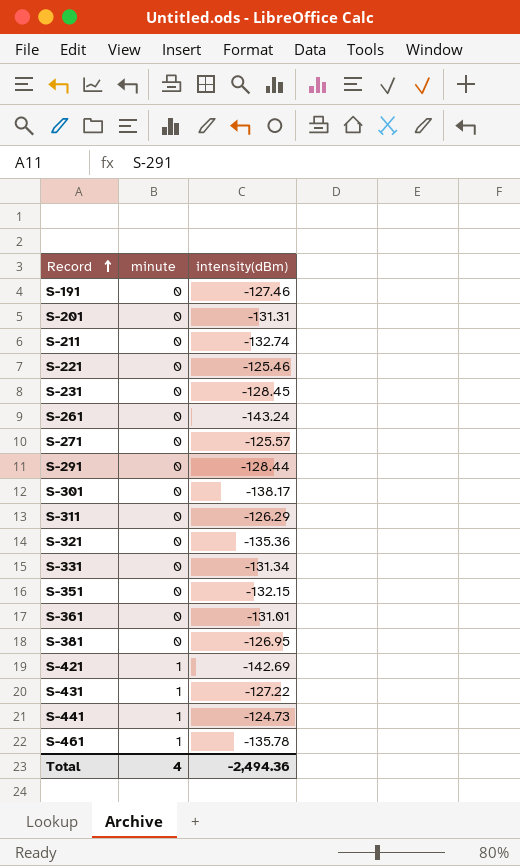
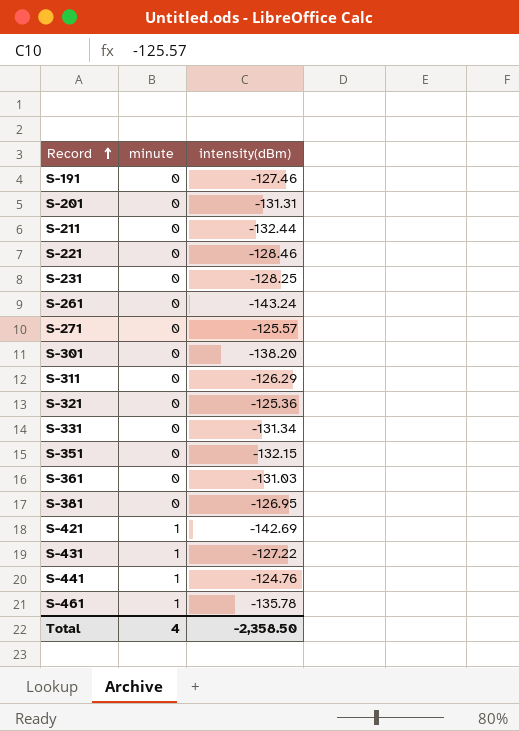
row S-291: 0 | -128.44 -> none
S-211 | intensity(dBm): -132.74 -> -132.44
S-221 | intensity(dBm): -125.46 -> -128.46
S-231 | intensity(dBm): -128.45 -> -128.25
S-301 | intensity(dBm): -138.17 -> -138.20
S-321 | intensity(dBm): -135.36 -> -125.36
S-361 | intensity(dBm): -131.01 -> -131.03
S-441 | intensity(dBm): -124.73 -> -124.76
Total | intensity(dBm): -2,494.36 -> -2,358.50

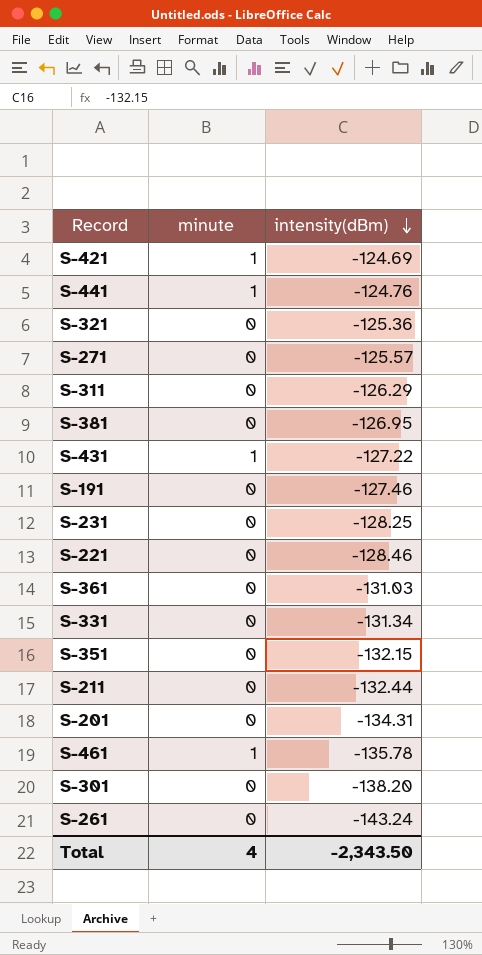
row order: Record ascending -> intensity(dBm) descending
S-421 | intensity(dBm): -142.69 -> -124.69
S-201 | intensity(dBm): -131.31 -> -134.31
Total | intensity(dBm): -2,358.50 -> -2,343.50

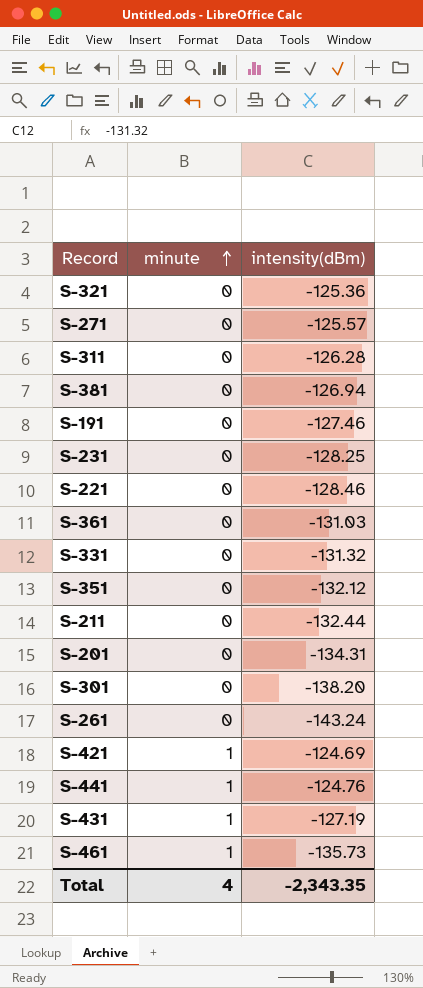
row order: intensity(dBm) descending -> minute ascending
S-311 | intensity(dBm): -126.29 -> -126.28
S-381 | intensity(dBm): -126.95 -> -126.94
S-331 | intensity(dBm): -131.34 -> -131.32
S-351 | intensity(dBm): -132.15 -> -132.12
S-431 | intensity(dBm): -127.22 -> -127.19
S-461 | intensity(dBm): -135.78 -> -135.73
Total | intensity(dBm): -2,343.50 -> -2,343.35

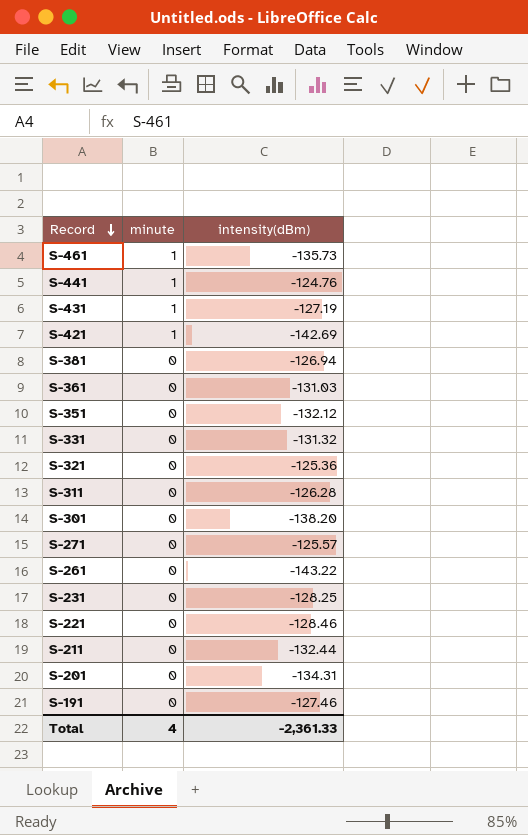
row order: minute ascending -> Record descending
S-421 | intensity(dBm): -124.69 -> -142.69
S-261 | intensity(dBm): -143.24 -> -143.22
Total | intensity(dBm): -2,343.35 -> -2,361.33

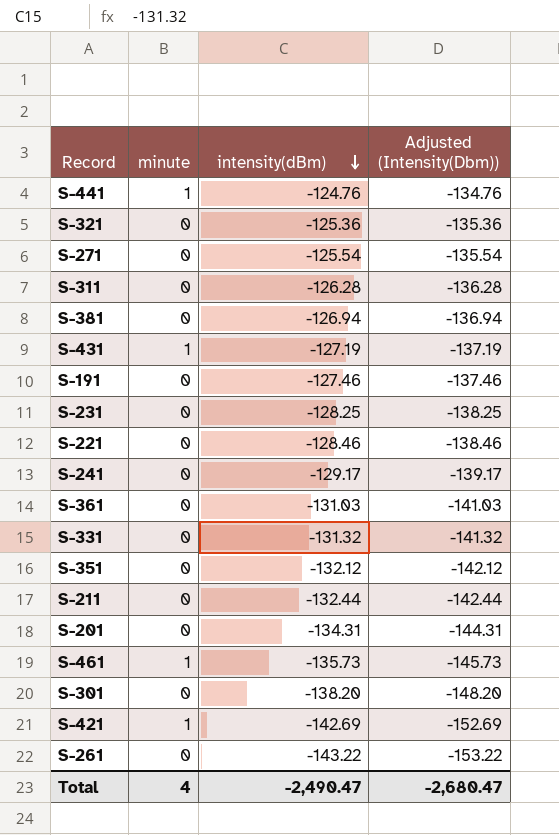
row order: Record descending -> intensity(dBm) descending
column Adjusted (Intensity(Dbm)) | formula: none -> [intensity(dBm)] - 10
S-271 | intensity(dBm): -125.57 -> -125.54
row S-241: none -> 0 | -129.17 | -139.17
Total | intensity(dBm): -2,361.33 -> -2,490.47

